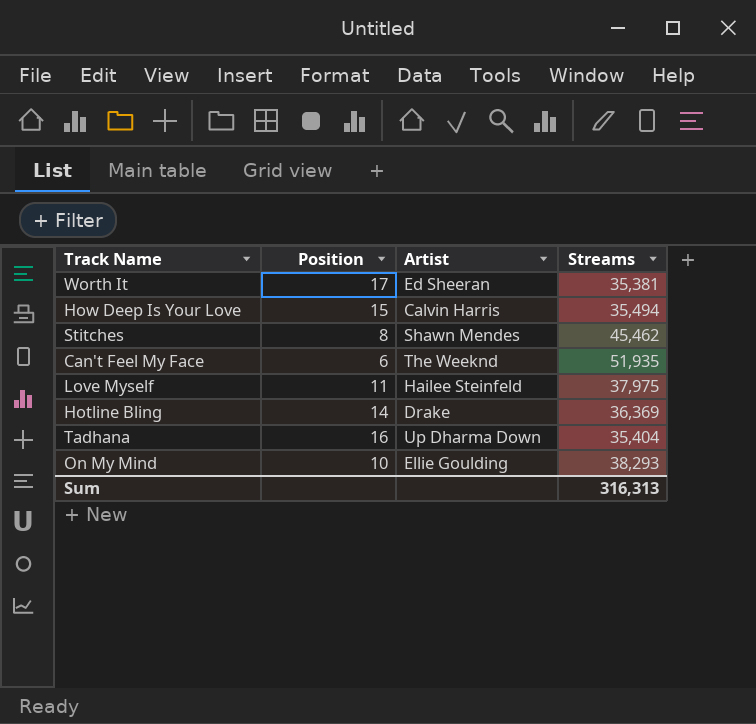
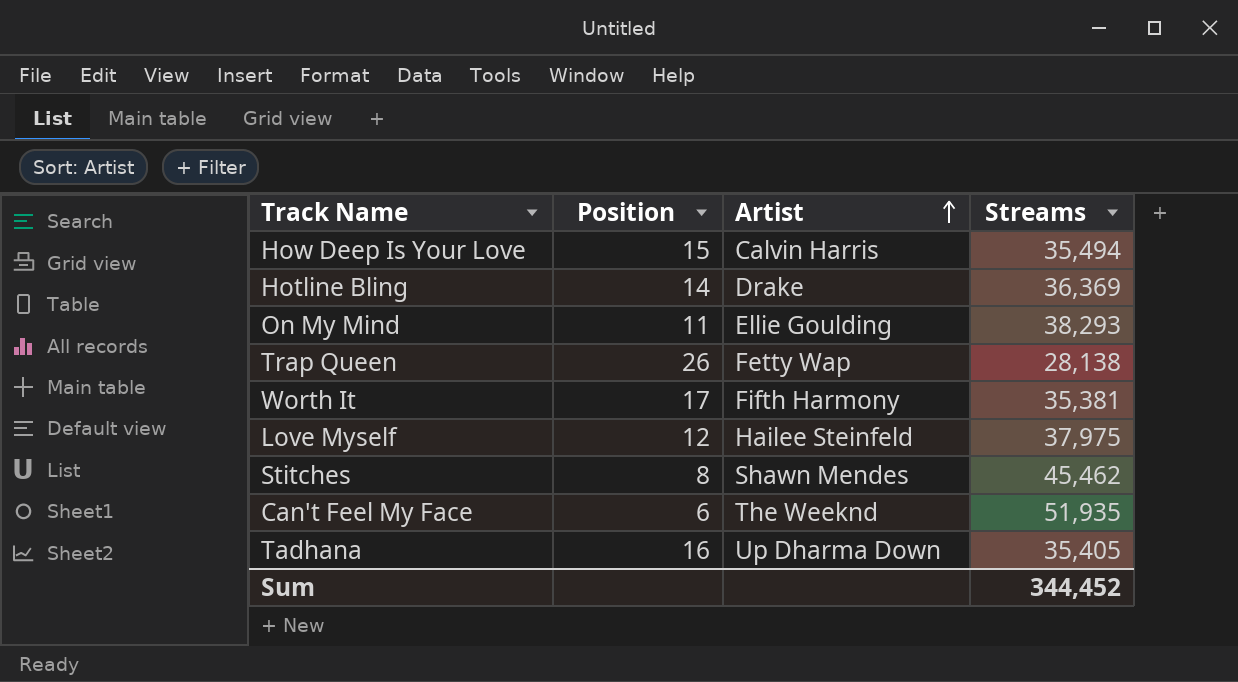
row order: none -> Artist ascending
On My Mind | Position: 10 -> 11
row Trap Queen: none -> 26 | Fetty Wap | 28,138
Worth It | Artist: Ed Sheeran -> Fifth Harmony
Love Myself | Position: 11 -> 12
Tadhana | Streams: 35,404 -> 35,405
Sum | Streams: 316,313 -> 344,452

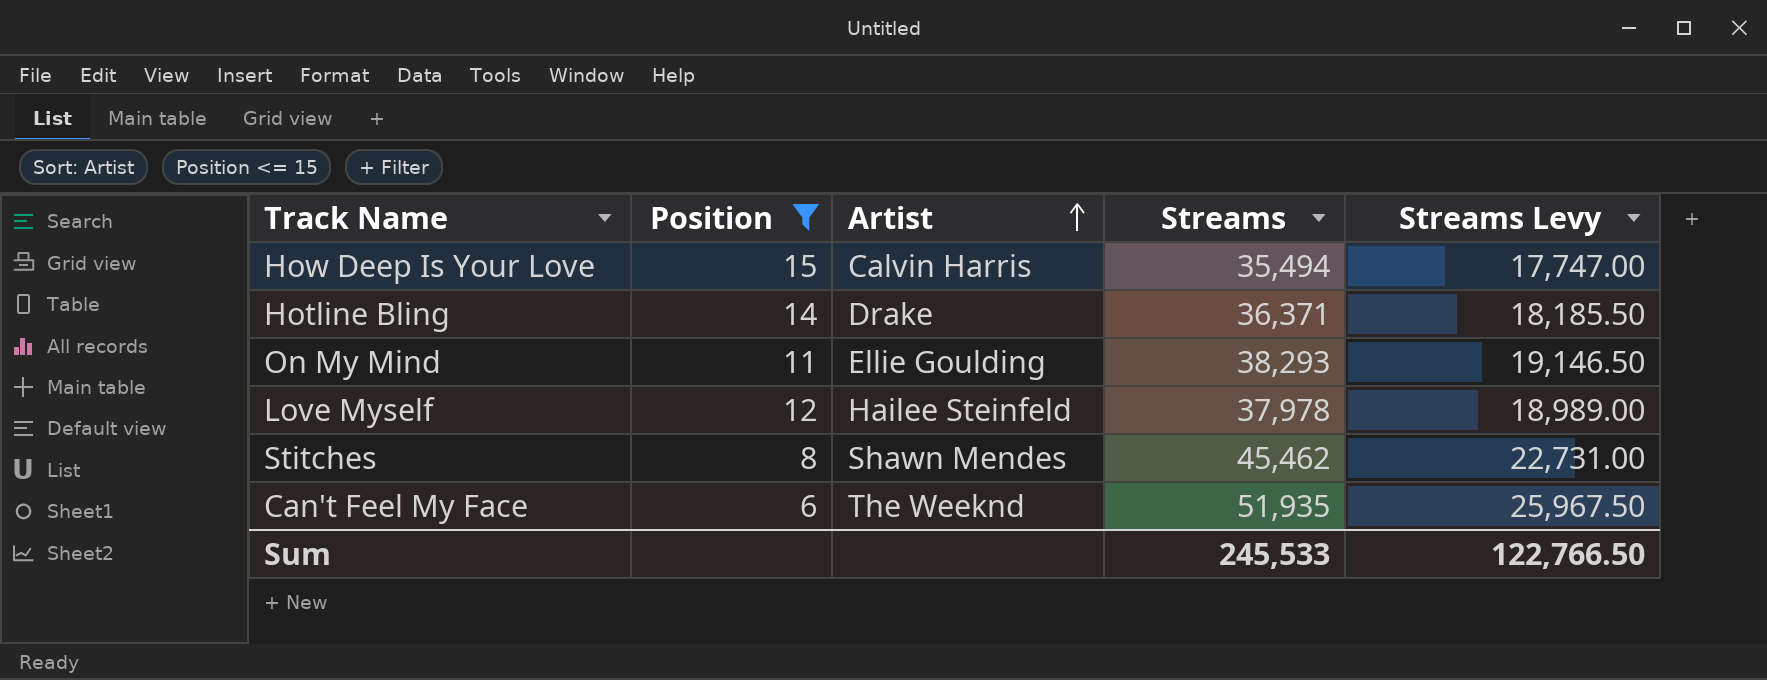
filter: none -> Position <= 15
column Streams Levy | formula: none -> [Streams] * 0.5
Hotline Bling | Streams: 36,369 -> 36,371
Love Myself | Streams: 37,975 -> 37,978
Sum | Streams: 344,452 -> 245,533

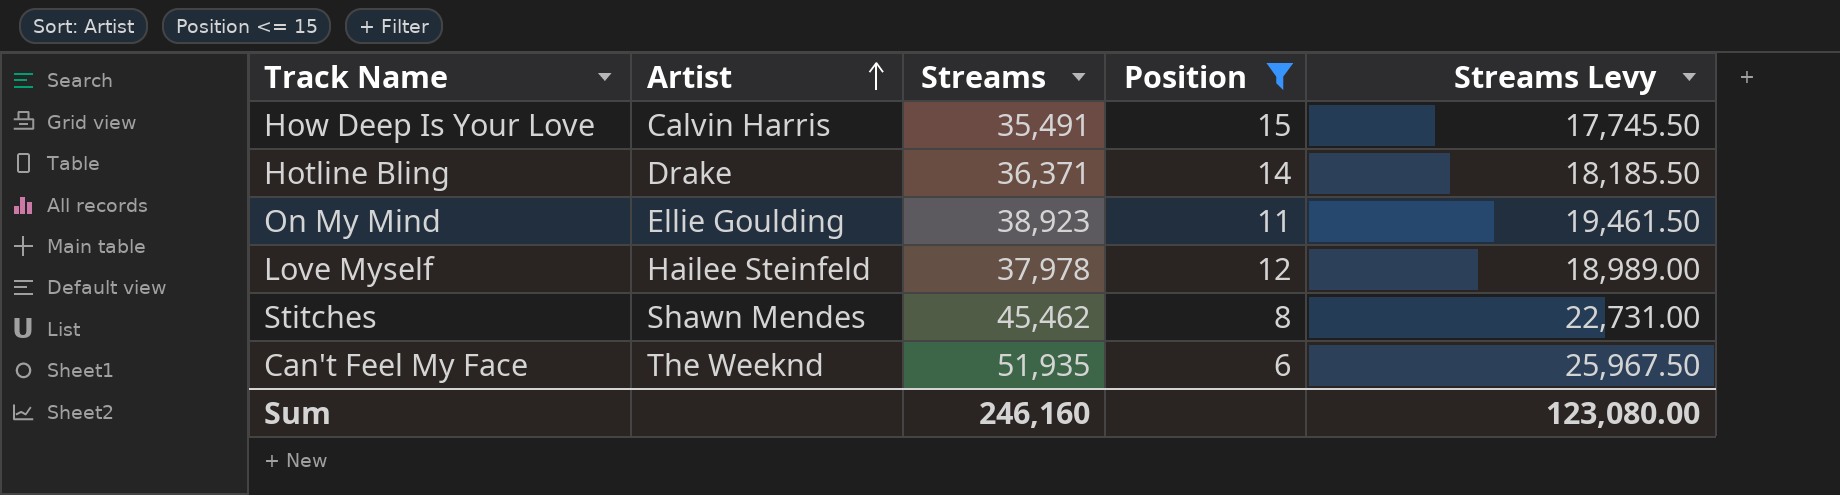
column Position | position: 2 -> 4
How Deep Is Your Love | Streams: 35,494 -> 35,491
How Deep Is Your Love | Streams Levy: 17,747.00 -> 17,745.50
On My Mind | Streams: 38,293 -> 38,923
On My Mind | Streams Levy: 19,146.50 -> 19,461.50
Sum | Streams: 245,533 -> 246,160
Sum | Streams Levy: 122,766.50 -> 123,080.00

